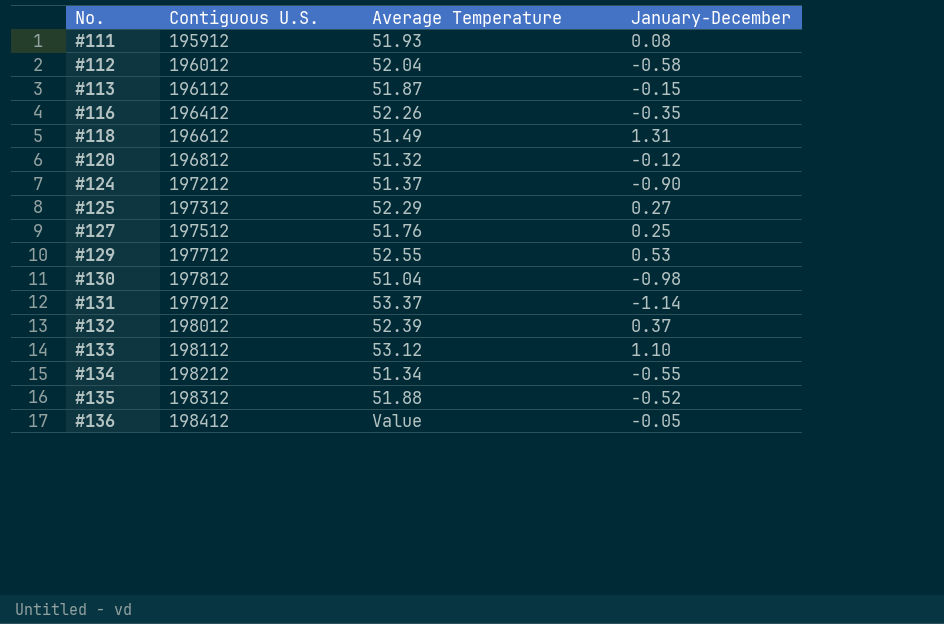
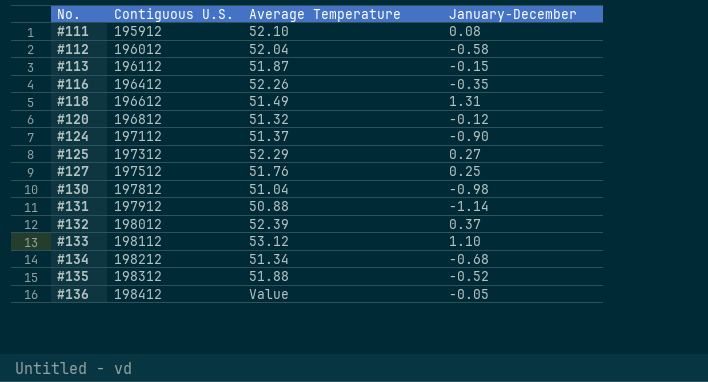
row #129: 197712 | 52.55 | 0.53 -> none
#111 | Average Temperature: 51.93 -> 52.10
#124 | Contiguous U.S.: 197212 -> 197112
#131 | Average Temperature: 53.37 -> 50.88
#134 | January-December: -0.55 -> -0.68

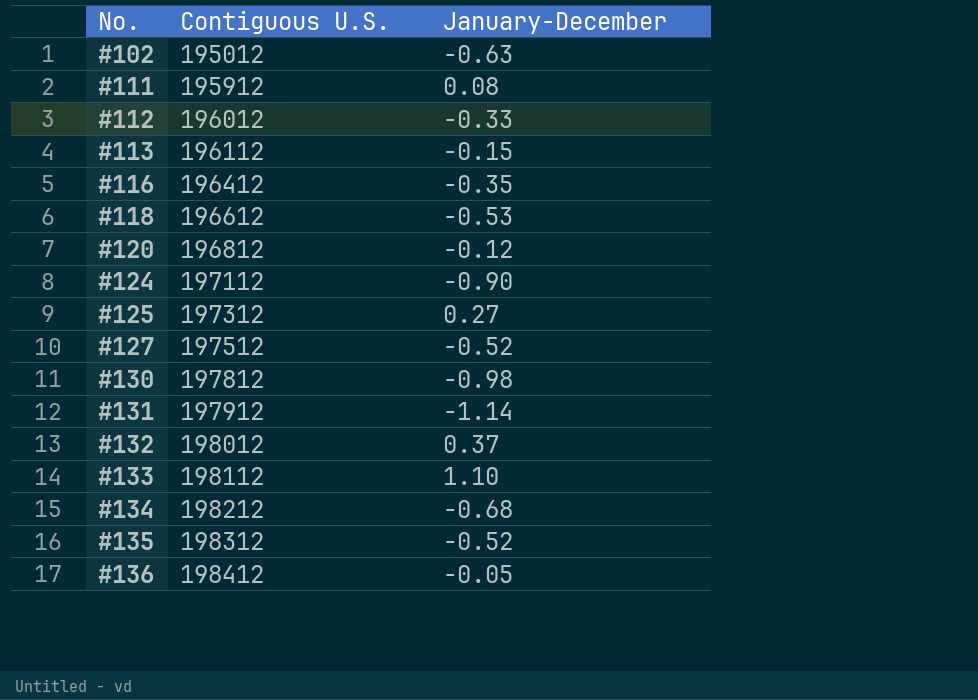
column Average Temperature | position: 3 -> none
row #102: none -> 195012 | -0.63
#112 | January-December: -0.58 -> -0.33
#118 | January-December: 1.31 -> -0.53
#127 | January-December: 0.25 -> -0.52

